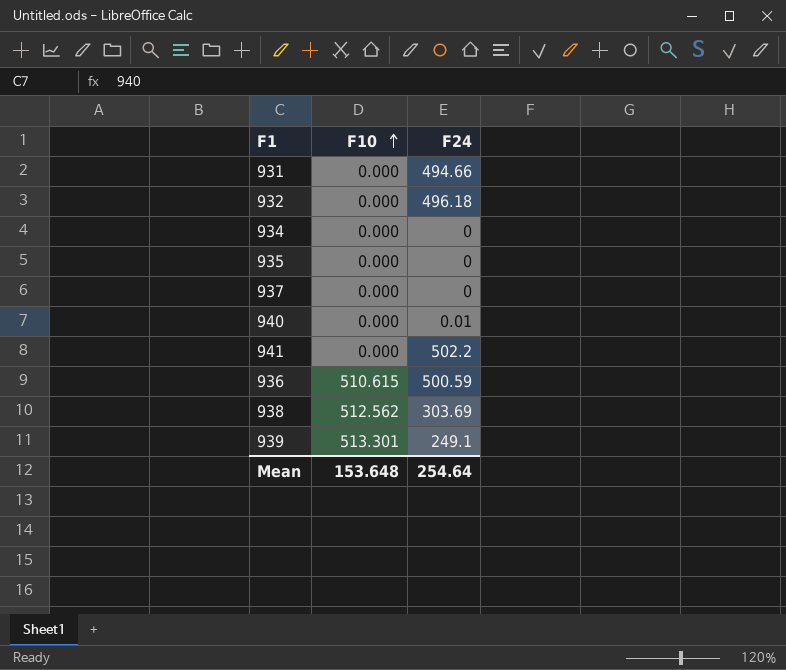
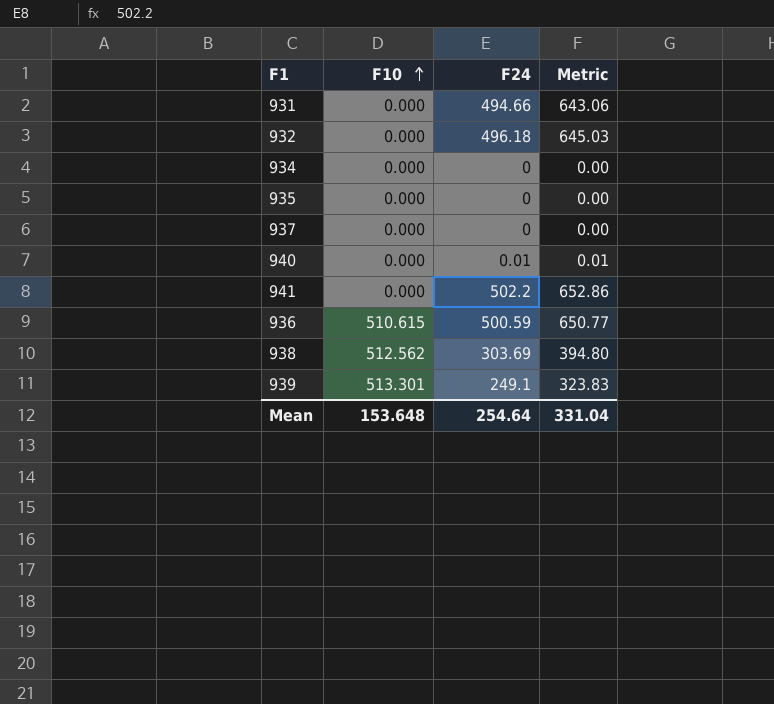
column Metric | formula: none -> [F24] * 1.3

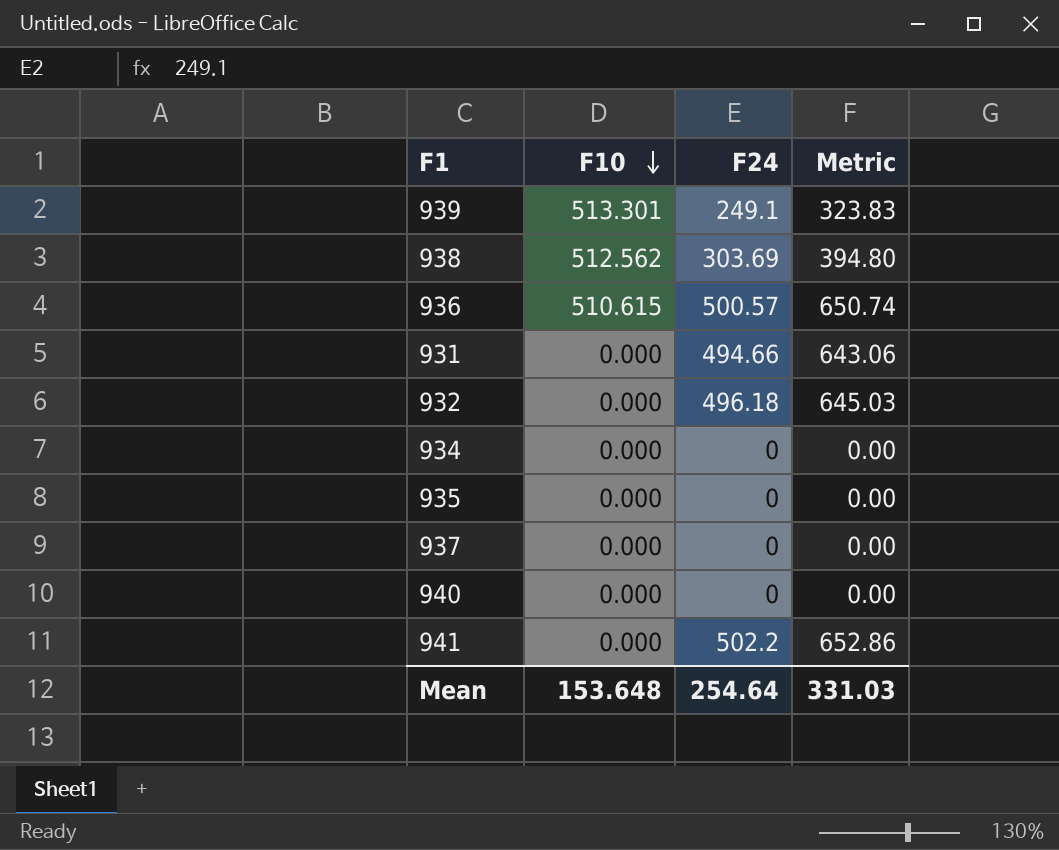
row order: F10 ascending -> F10 descending
936 | F24: 500.59 -> 500.57
936 | Metric: 650.77 -> 650.74
940 | F24: 0.01 -> 0
940 | Metric: 0.01 -> 0.00
Mean | Metric: 331.04 -> 331.03

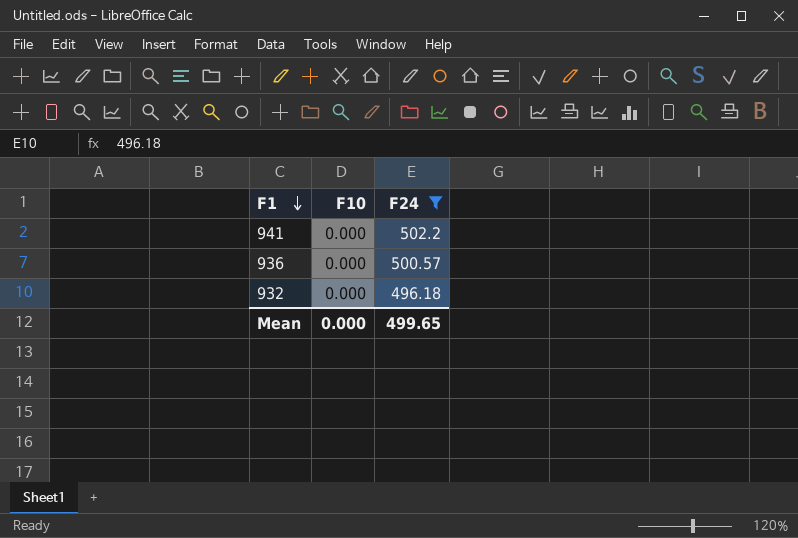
filter: none -> F24 >= 496.18
row order: F10 descending -> F1 descending
column Metric | formula: [F24] * 1.3 -> none
936 | F10: 510.615 -> 0.000
Mean | F10: 153.648 -> 0.000
Mean | F24: 254.64 -> 499.65

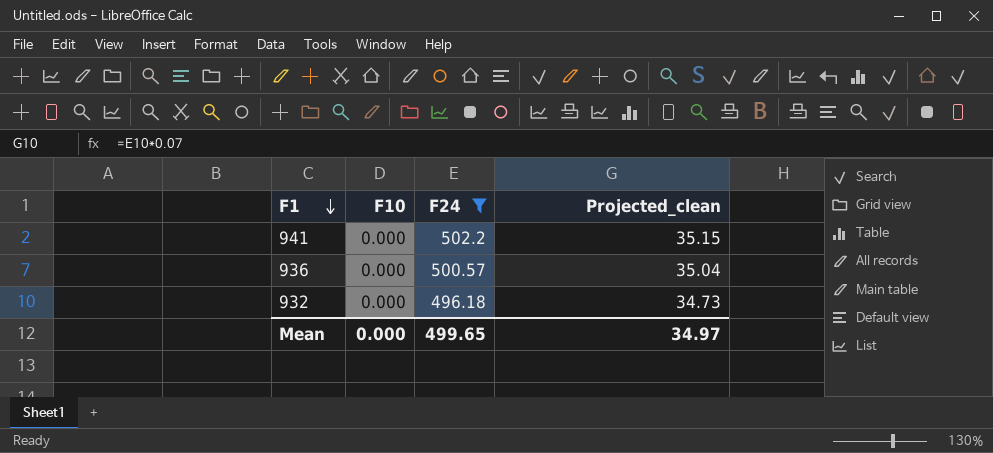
column Projected_clean | formula: none -> [F24] * 0.07

